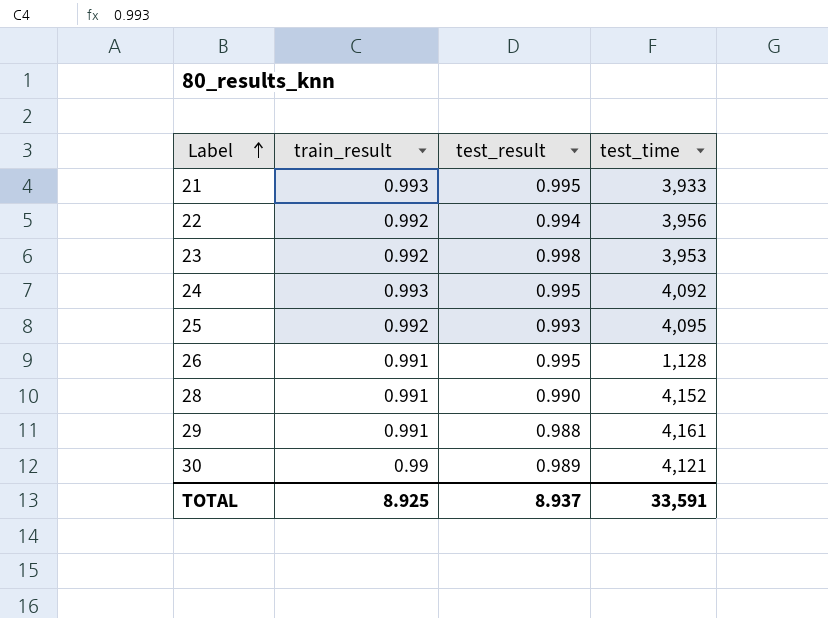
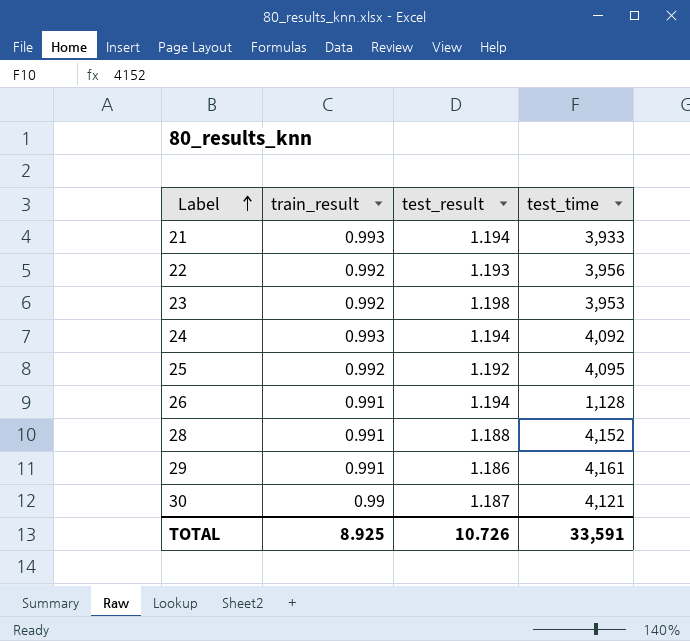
21 | test_result: 0.995 -> 1.194
22 | test_result: 0.994 -> 1.193
23 | test_result: 0.998 -> 1.198
24 | test_result: 0.995 -> 1.194
25 | test_result: 0.993 -> 1.192
26 | test_result: 0.995 -> 1.194
28 | test_result: 0.990 -> 1.188
29 | test_result: 0.988 -> 1.186
30 | test_result: 0.989 -> 1.187
TOTAL | test_result: 8.937 -> 10.726

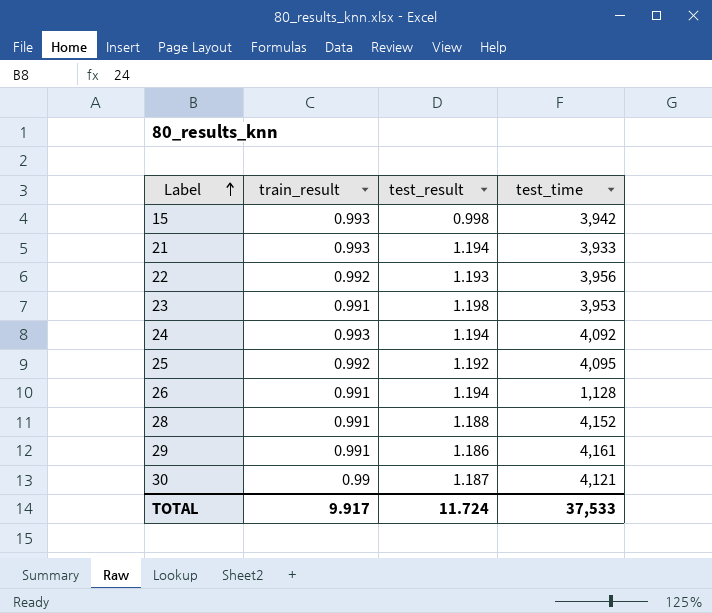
row 15: none -> 0.993 | 0.998 | 3,942
23 | train_result: 0.992 -> 0.991
TOTAL | train_result: 8.925 -> 9.917
TOTAL | test_result: 10.726 -> 11.724
TOTAL | test_time: 33,591 -> 37,533

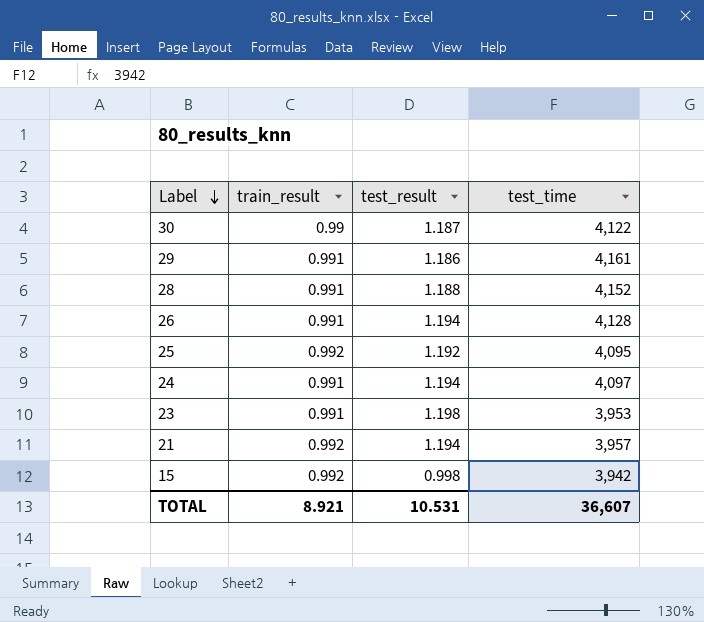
row order: Label ascending -> Label descending
row 22: 0.992 | 1.193 | 3,956 -> none
30 | test_time: 4,121 -> 4,122
26 | test_time: 1,128 -> 4,128
24 | train_result: 0.993 -> 0.991
24 | test_time: 4,092 -> 4,097
21 | train_result: 0.993 -> 0.992
21 | test_time: 3,933 -> 3,957
15 | train_result: 0.993 -> 0.992
TOTAL | train_result: 9.917 -> 8.921
TOTAL | test_result: 11.724 -> 10.531
TOTAL | test_time: 37,533 -> 36,607

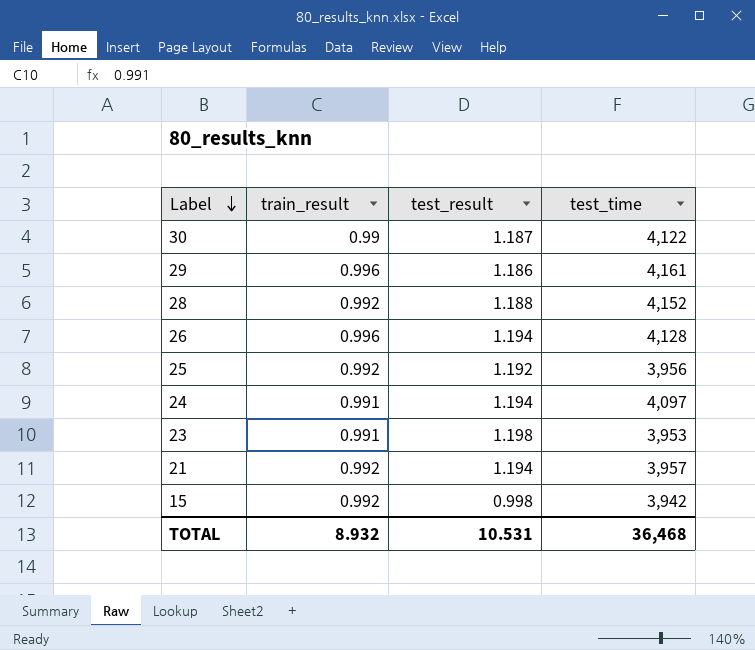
29 | train_result: 0.991 -> 0.996
28 | train_result: 0.991 -> 0.992
26 | train_result: 0.991 -> 0.996
25 | test_time: 4,095 -> 3,956
TOTAL | train_result: 8.921 -> 8.932
TOTAL | test_time: 36,607 -> 36,468

